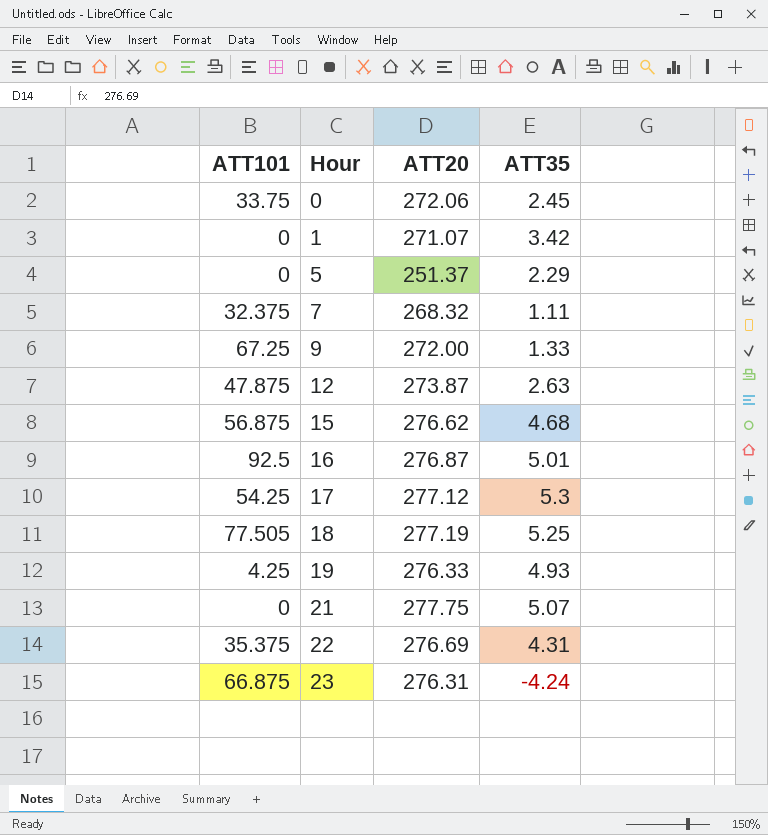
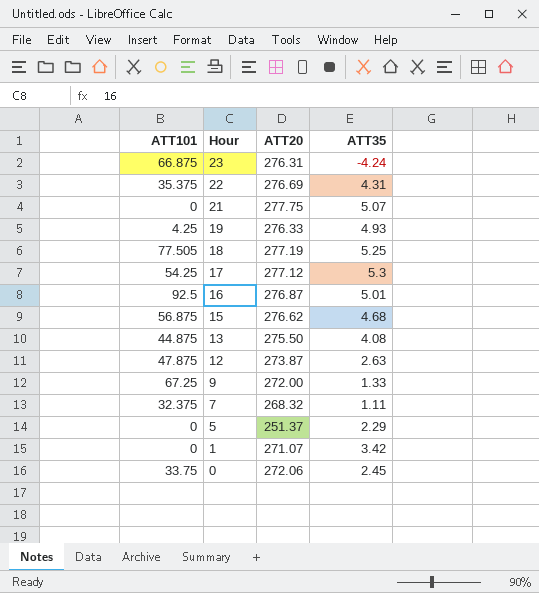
row order: Hour ascending -> Hour descending
row 13: none -> 44.875 | 275.50 | 4.08

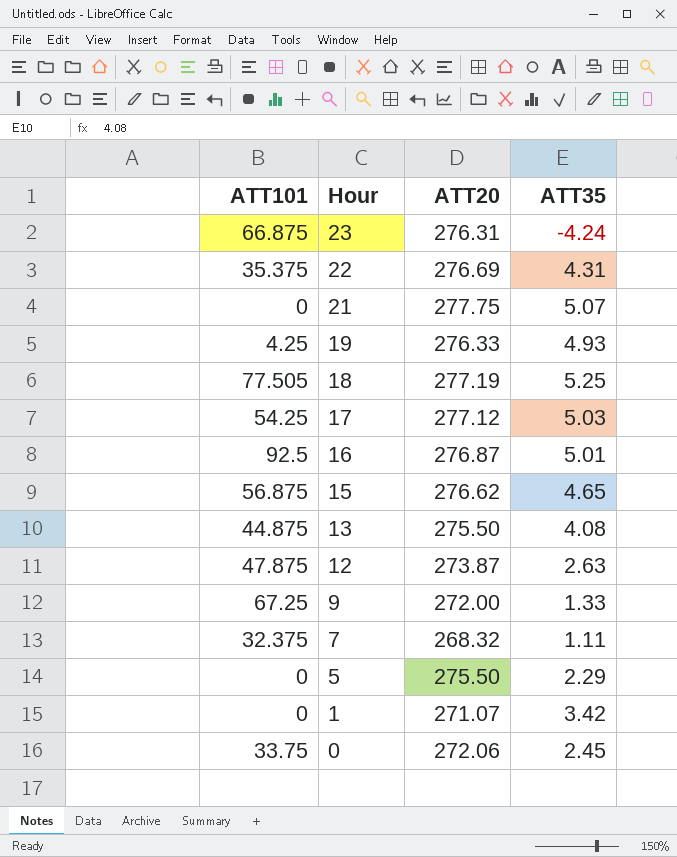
17 | ATT35: 5.3 -> 5.03
15 | ATT35: 4.68 -> 4.65
5 | ATT20: 251.37 -> 275.50

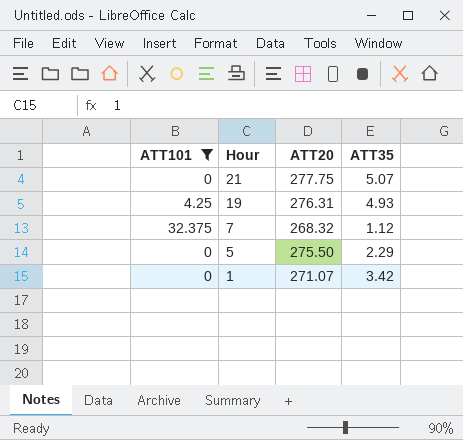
filter: none -> ATT101 <= 32.375
19 | ATT20: 276.33 -> 276.31
7 | ATT35: 1.11 -> 1.12

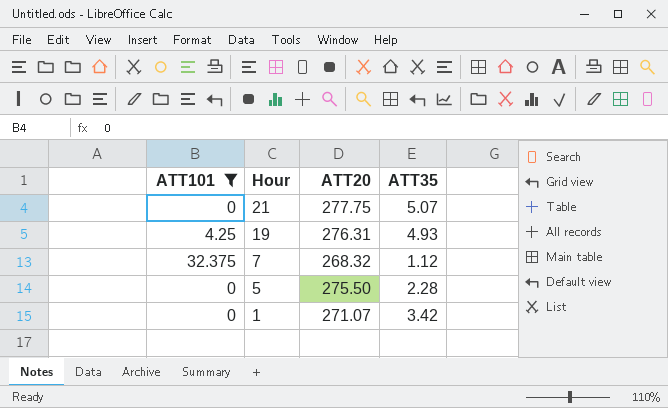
5 | ATT35: 2.29 -> 2.28

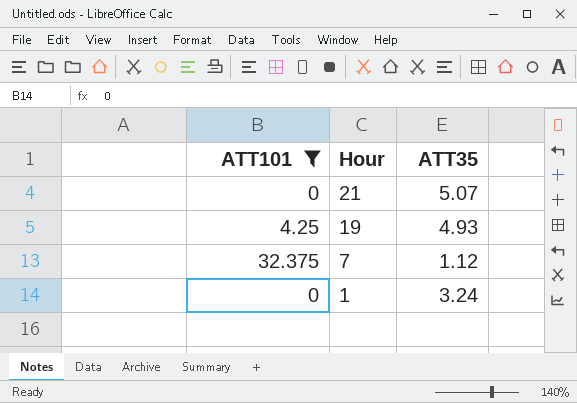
column ATT20 | position: 3 -> none
row 5: 0 | 275.50 | 2.28 -> none
1 | ATT35: 3.42 -> 3.24

